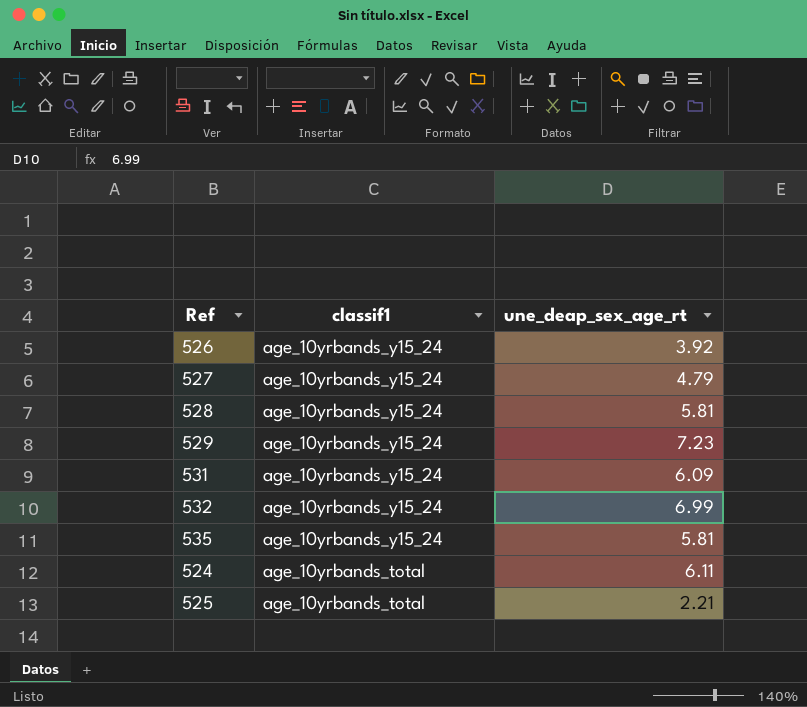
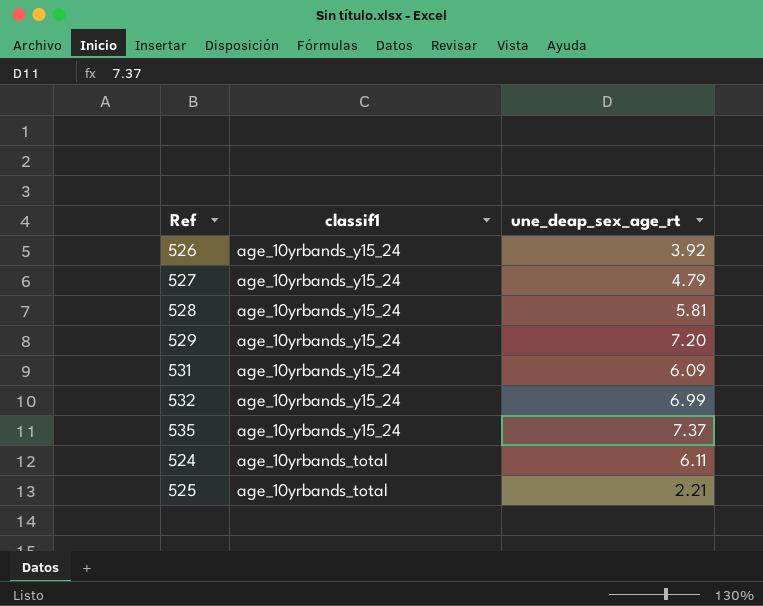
529 | une_deap_sex_age_rt: 7.23 -> 7.20
535 | une_deap_sex_age_rt: 5.81 -> 7.37

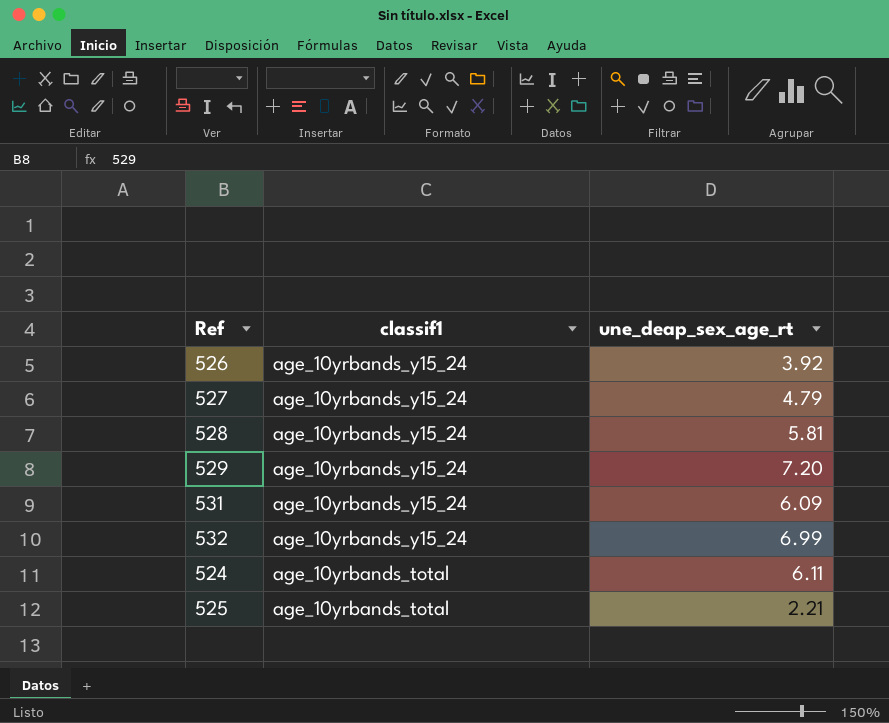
row 535: age_10yrbands_y15_24 | 7.37 -> none

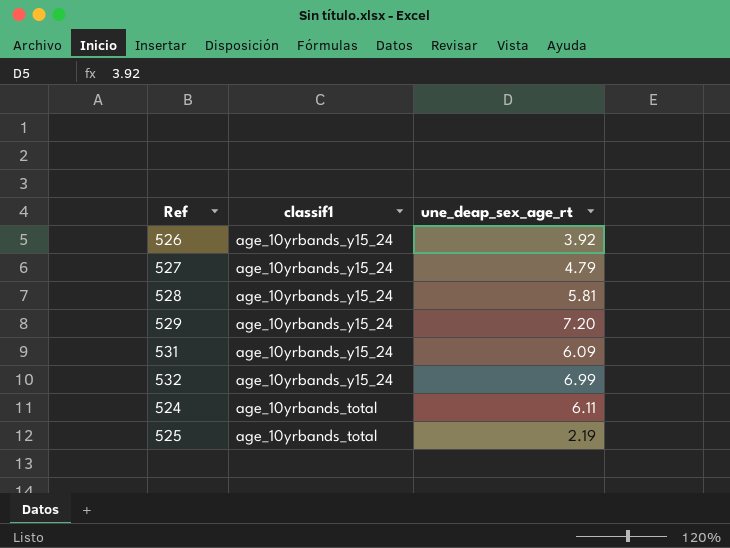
525 | une_deap_sex_age_rt: 2.21 -> 2.19

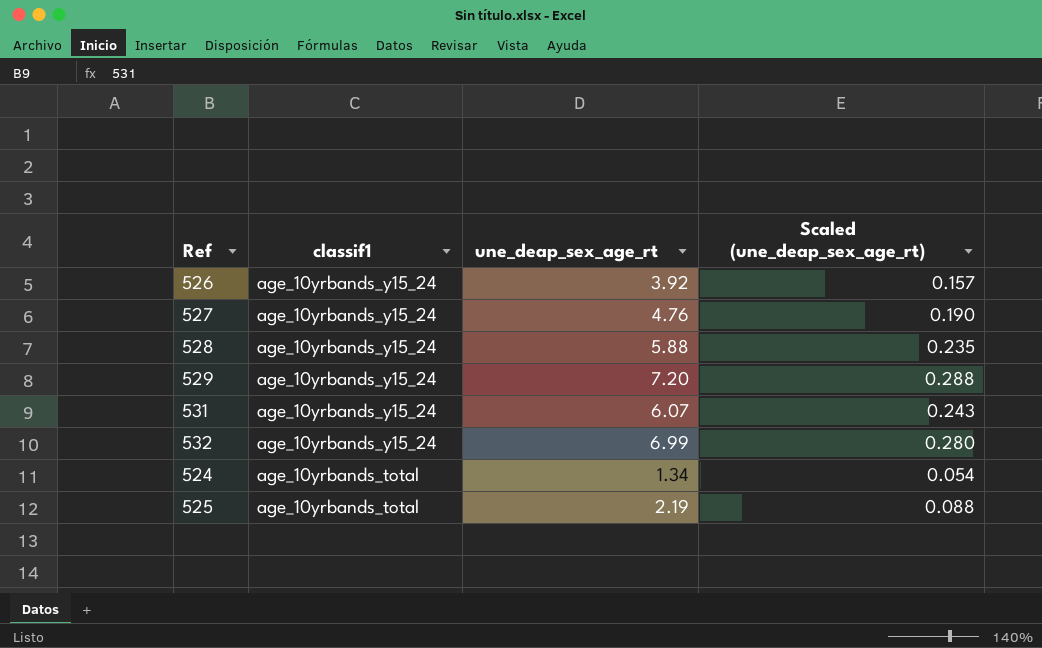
column Scaled (une_deap_sex_age_rt) | formula: none -> [une_deap_sex_age_rt] * 0.04
527 | une_deap_sex_age_rt: 4.79 -> 4.76
528 | une_deap_sex_age_rt: 5.81 -> 5.88
531 | une_deap_sex_age_rt: 6.09 -> 6.07
524 | une_deap_sex_age_rt: 6.11 -> 1.34

